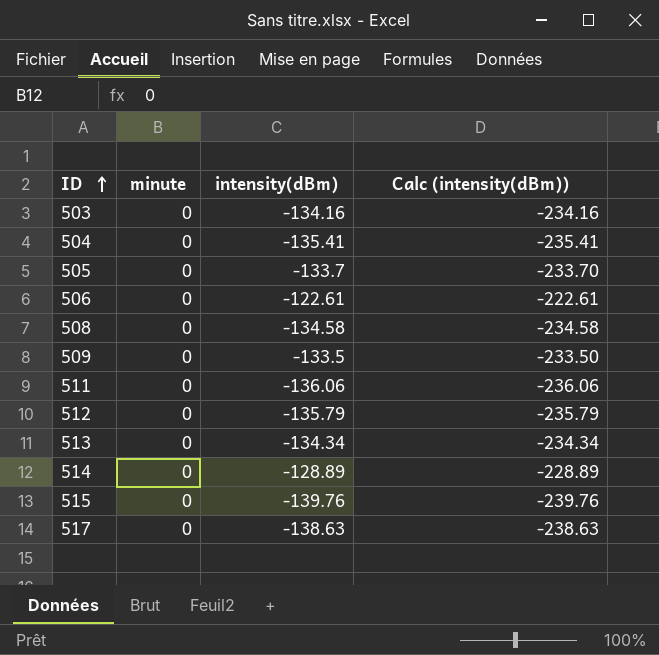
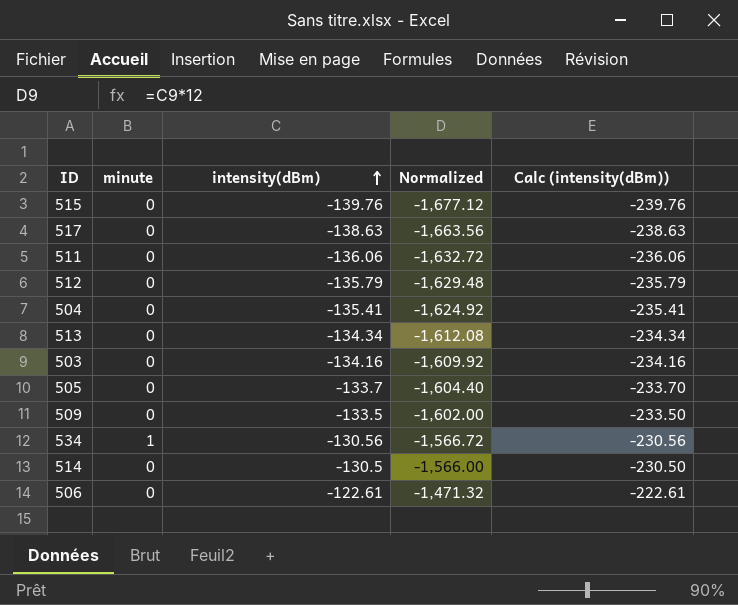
row order: ID ascending -> intensity(dBm) ascending
column Normalized | formula: none -> [intensity(dBm)] * 12
row 508: 0 | -134.58 | -234.58 -> none
row 534: none -> 1 | -130.56 | -1,566.72 | -230.56
514 | intensity(dBm): -128.89 -> -130.5
514 | Calc (intensity(dBm)): -228.89 -> -230.50

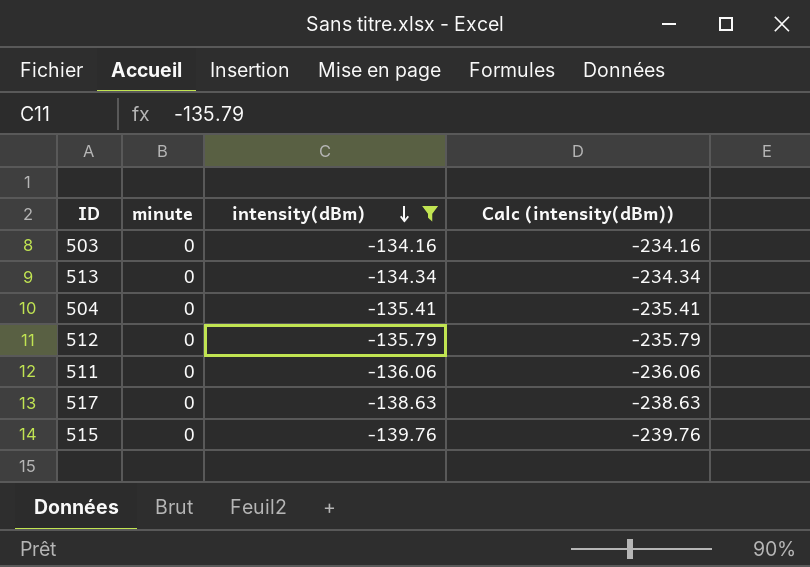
filter: none -> intensity(dBm) <= -134.16
row order: intensity(dBm) ascending -> intensity(dBm) descending
column Normalized | formula: [intensity(dBm)] * 12 -> none

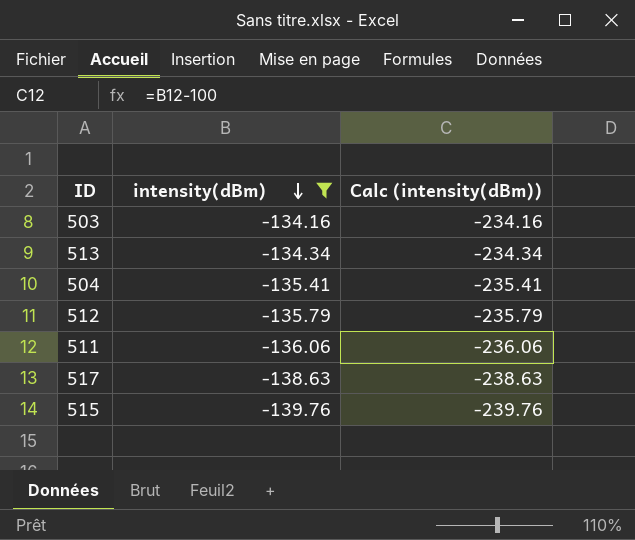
column minute | position: 2 -> none

